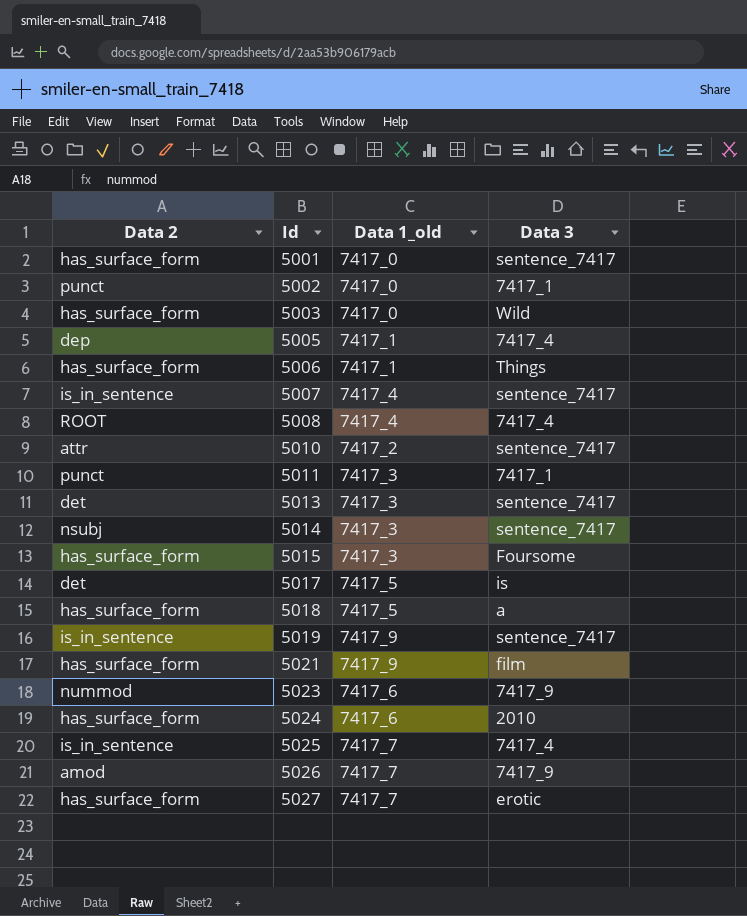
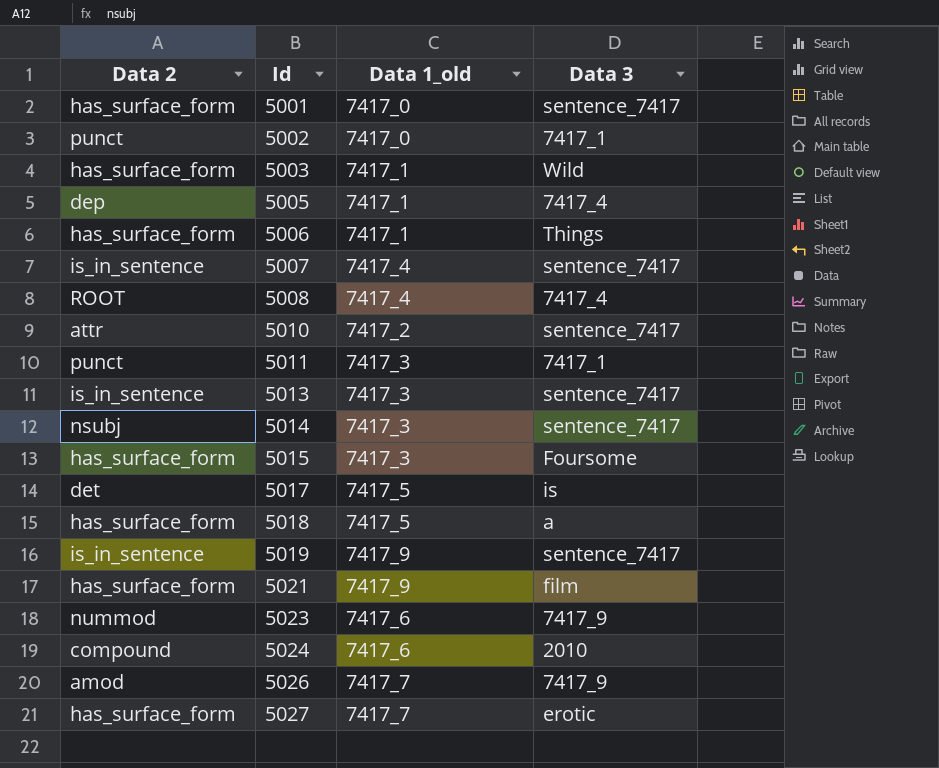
row 5025: is_in_sentence | 7417_7 | 7417_4 -> none
5003 | Data 1_old: 7417_0 -> 7417_1
5013 | Data 2: det -> is_in_sentence
5024 | Data 2: has_surface_form -> compound

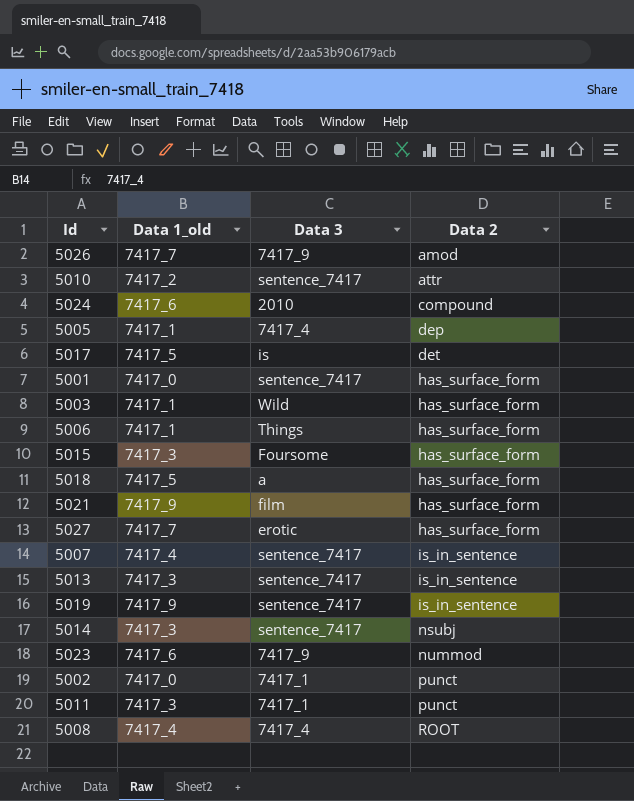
row order: Id ascending -> Data 2 ascending
column Data 2 | position: 1 -> 4

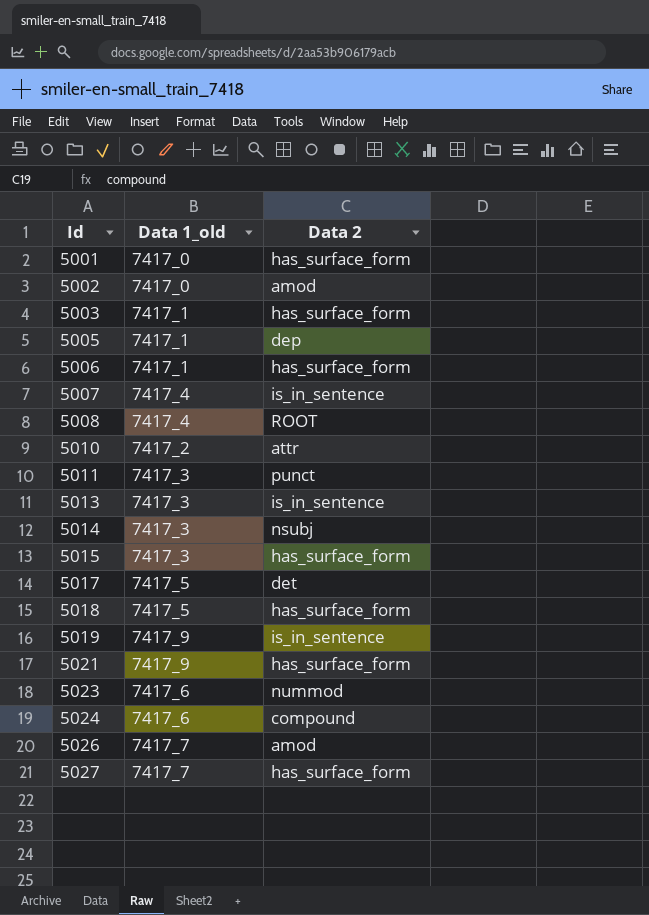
row order: Data 2 ascending -> Id ascending
column Data 3 | position: 3 -> none
5002 | Data 2: punct -> amod

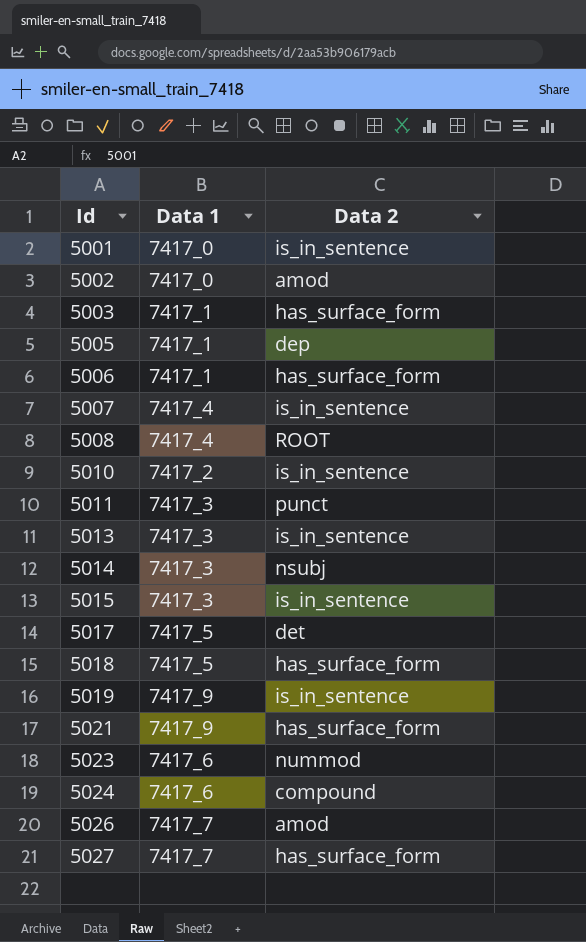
column name: Data 1_old -> Data 1
5001 | Data 2: has_surface_form -> is_in_sentence
5010 | Data 2: attr -> is_in_sentence
5015 | Data 2: has_surface_form -> is_in_sentence

